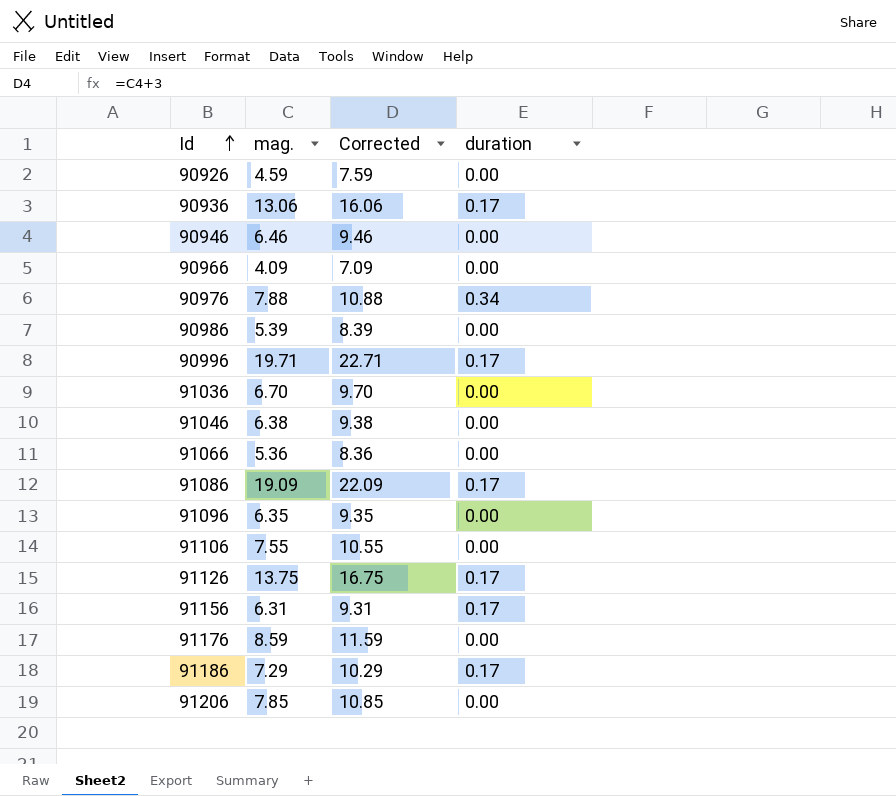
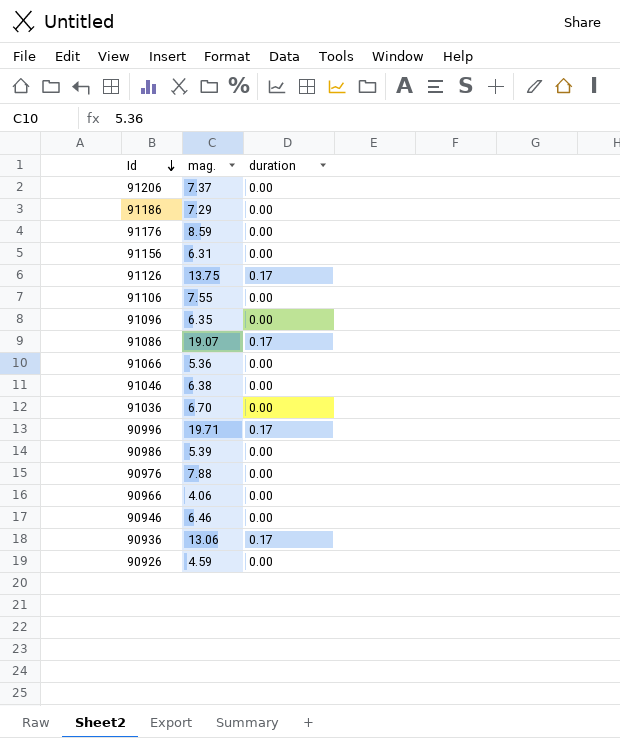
row order: Id ascending -> Id descending
column Corrected | formula: [mag.] + 3 -> none
91206 | mag.: 7.85 -> 7.37
91186 | duration: 0.17 -> 0.00
91156 | duration: 0.17 -> 0.00
91086 | mag.: 19.09 -> 19.07
90976 | duration: 0.34 -> 0.00
90966 | mag.: 4.09 -> 4.06

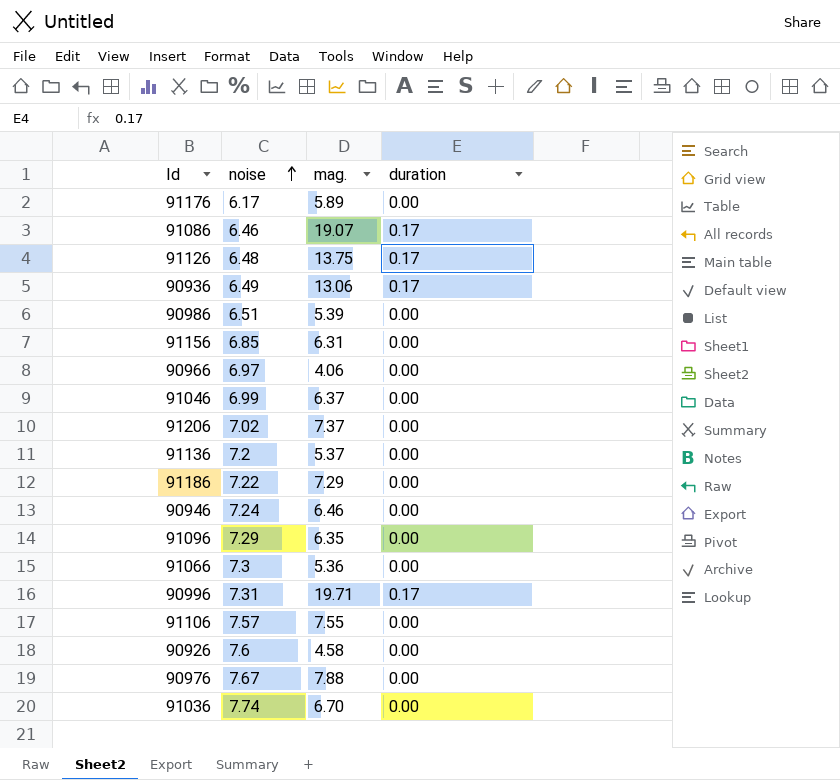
row order: Id descending -> noise ascending
column noise | position: none -> 2
91176 | mag.: 8.59 -> 5.89
91046 | mag.: 6.38 -> 6.37
row 91136: none -> 7.2 | 5.37 | 0.00
90926 | mag.: 4.59 -> 4.58

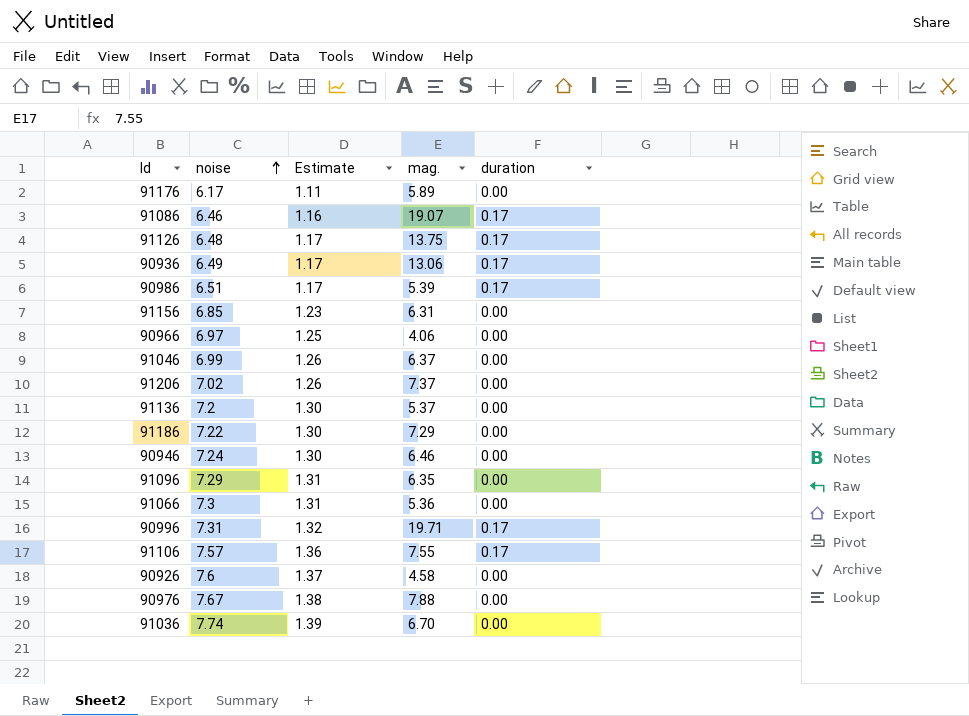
column Estimate | formula: none -> [noise] * 0.18
90986 | duration: 0.00 -> 0.17
91106 | duration: 0.00 -> 0.17

